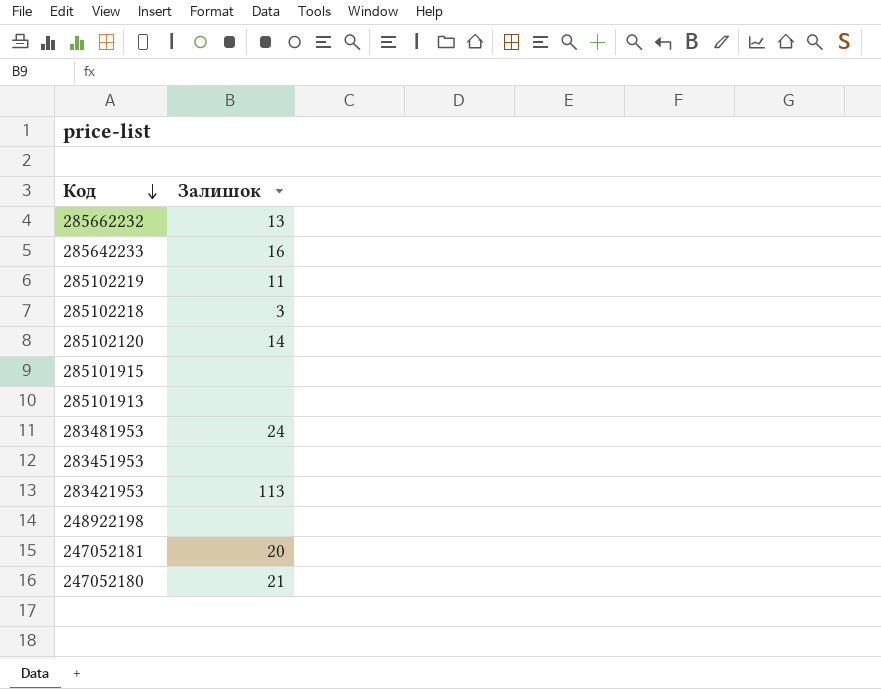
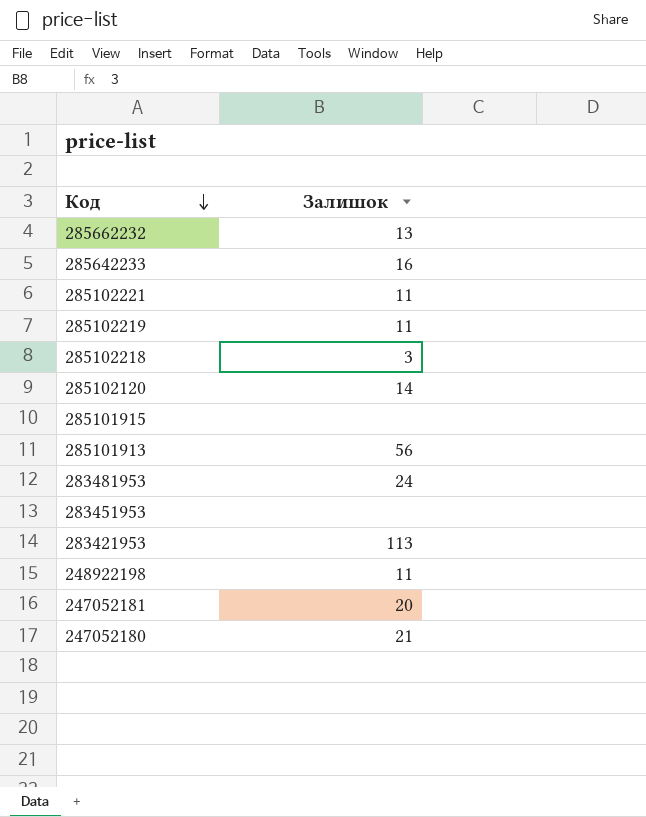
row 285102221: none -> 11
285101913 | Залишок: none -> 56
248922198 | Залишок: none -> 11

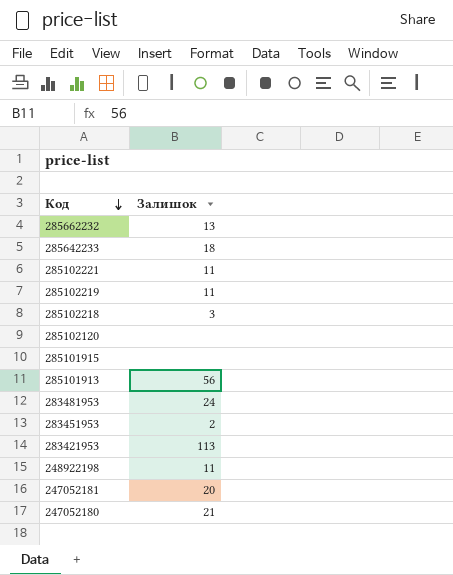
285642233 | Залишок: 16 -> 18
285102120 | Залишок: 14 -> none
283451953 | Залишок: none -> 2

